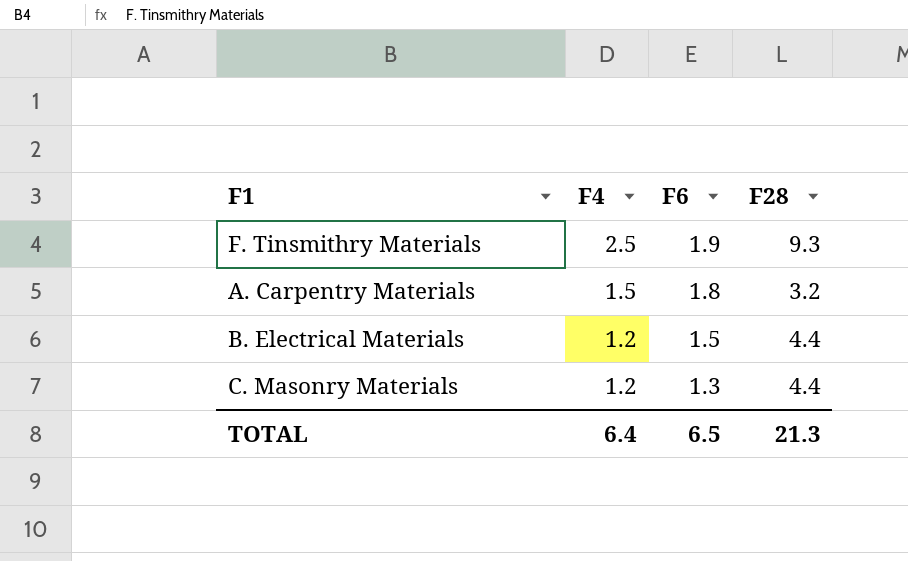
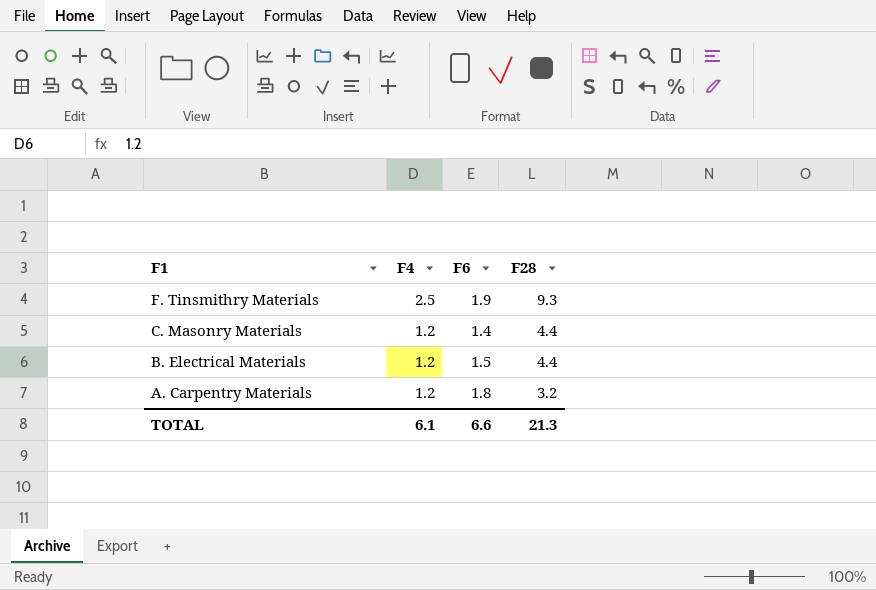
row order: F4 descending -> F1 descending
C. Masonry Materials | F6: 1.3 -> 1.4
A. Carpentry Materials | F4: 1.5 -> 1.2
TOTAL | F4: 6.4 -> 6.1
TOTAL | F6: 6.5 -> 6.6

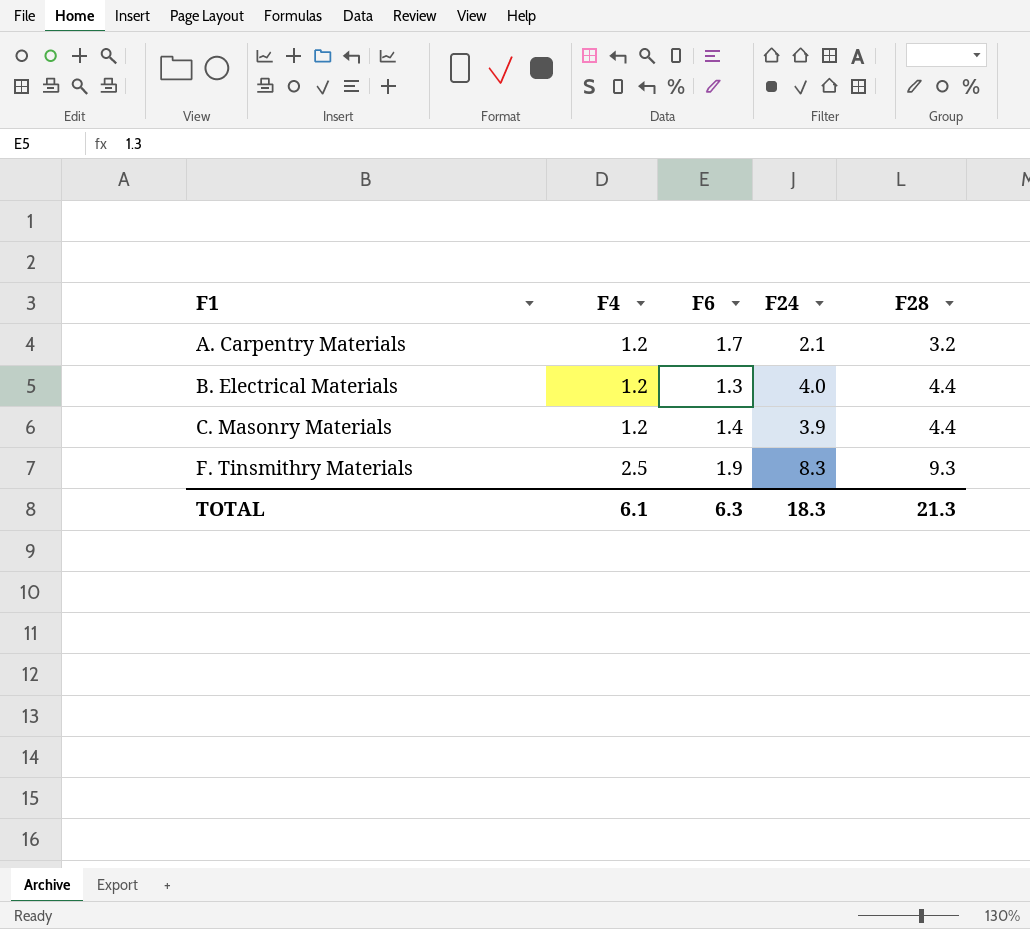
row order: F1 descending -> F1 ascending
column F24 | position: none -> 4
A. Carpentry Materials | F6: 1.8 -> 1.7
B. Electrical Materials | F6: 1.5 -> 1.3
TOTAL | F6: 6.6 -> 6.3

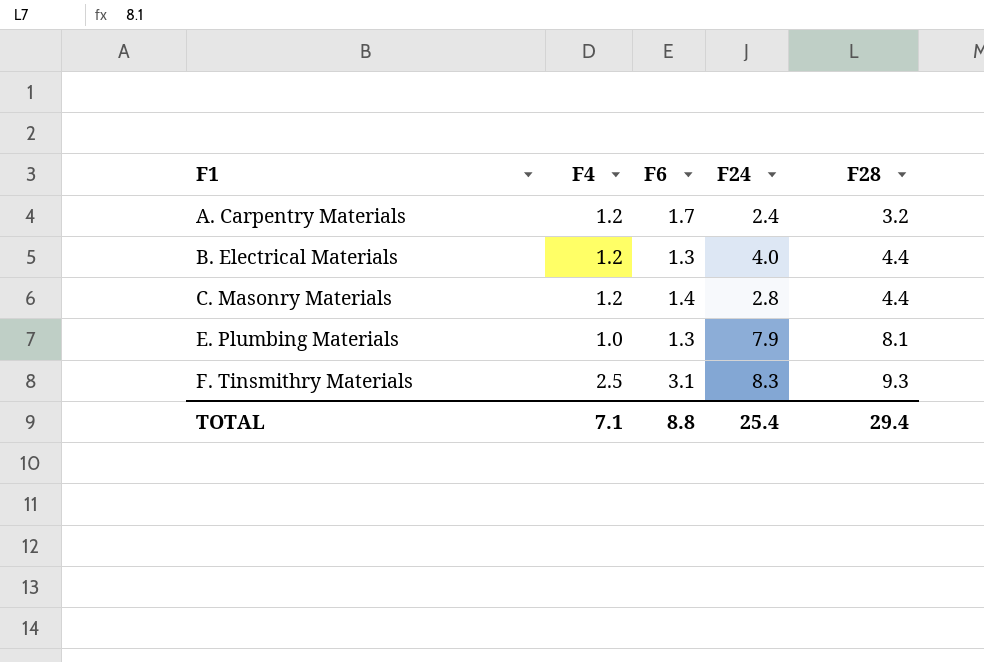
A. Carpentry Materials | F24: 2.1 -> 2.4
C. Masonry Materials | F24: 3.9 -> 2.8
row E. Plumbing Materials: none -> 1.0 | 1.3 | 7.9 | 8.1
F. Tinsmithry Materials | F6: 1.9 -> 3.1
TOTAL | F4: 6.1 -> 7.1
TOTAL | F6: 6.3 -> 8.8
TOTAL | F24: 18.3 -> 25.4
TOTAL | F28: 21.3 -> 29.4

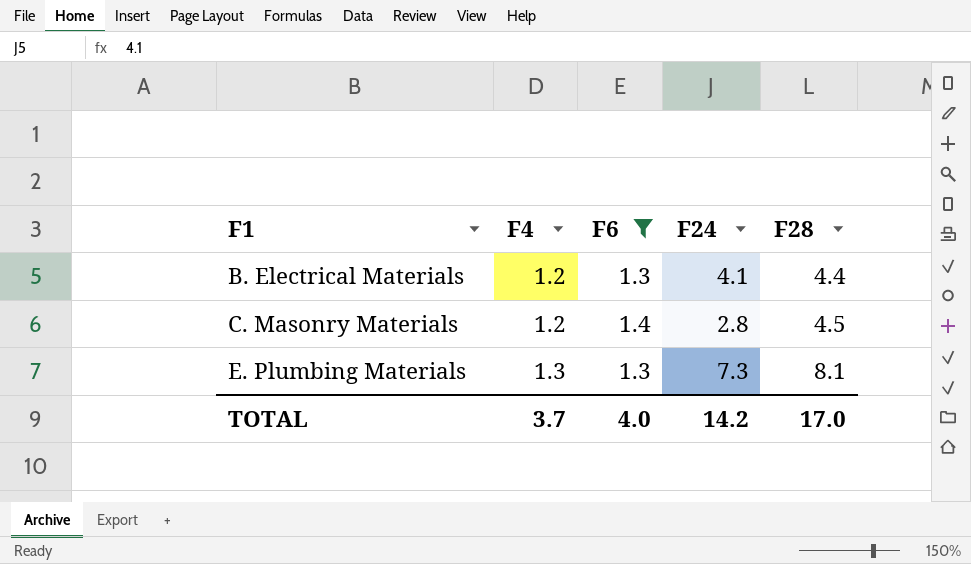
filter: none -> F6 <= 1.4
B. Electrical Materials | F24: 4.0 -> 4.1
C. Masonry Materials | F28: 4.4 -> 4.5
E. Plumbing Materials | F4: 1.0 -> 1.3
E. Plumbing Materials | F24: 7.9 -> 7.3
TOTAL | F4: 7.1 -> 3.7
TOTAL | F6: 8.8 -> 4.0
TOTAL | F24: 25.4 -> 14.2
TOTAL | F28: 29.4 -> 17.0

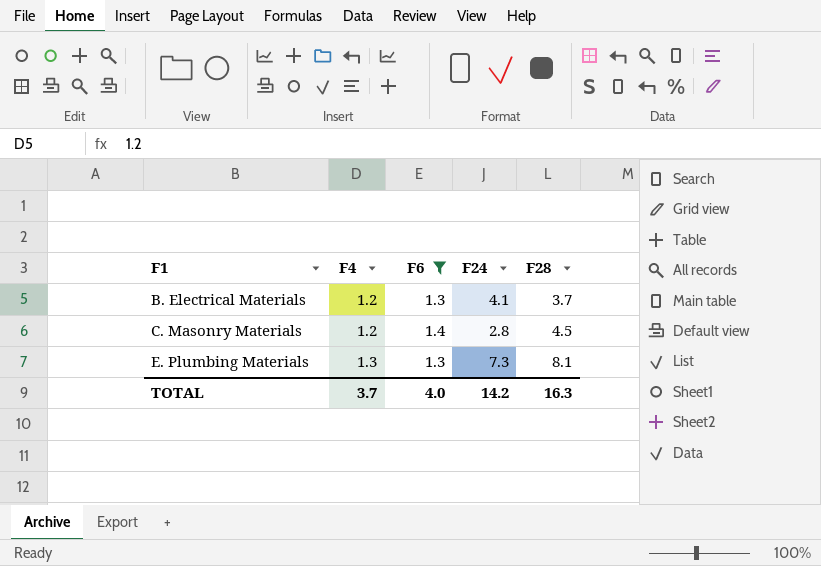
B. Electrical Materials | F28: 4.4 -> 3.7
TOTAL | F28: 17.0 -> 16.3

